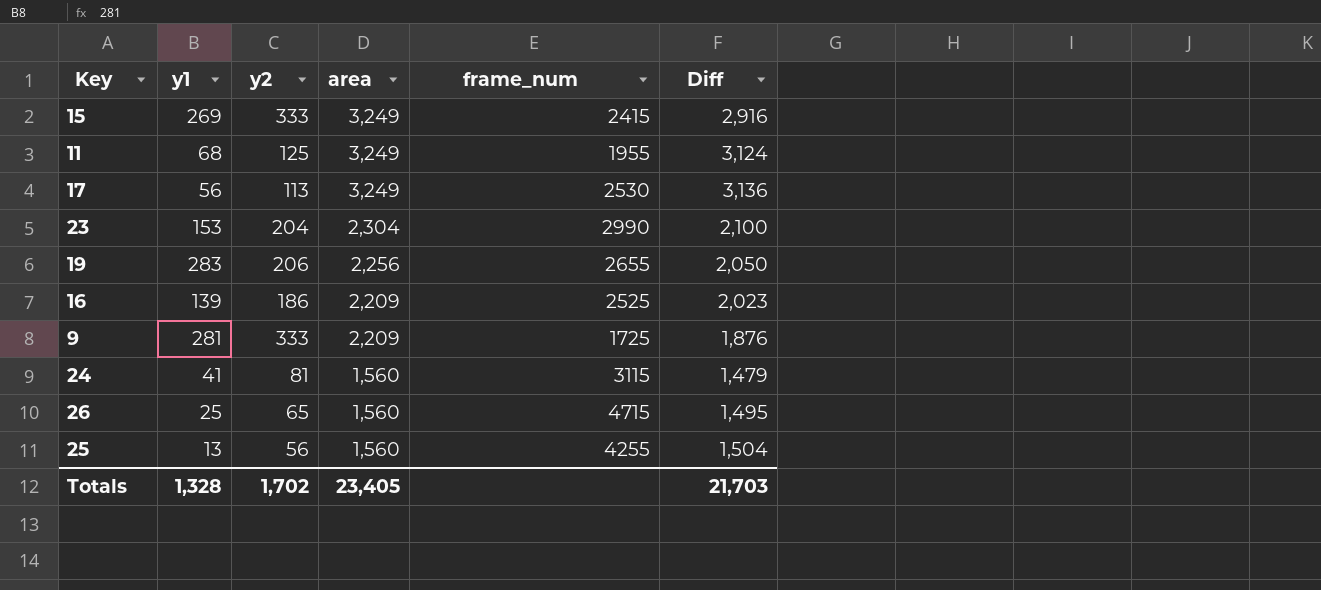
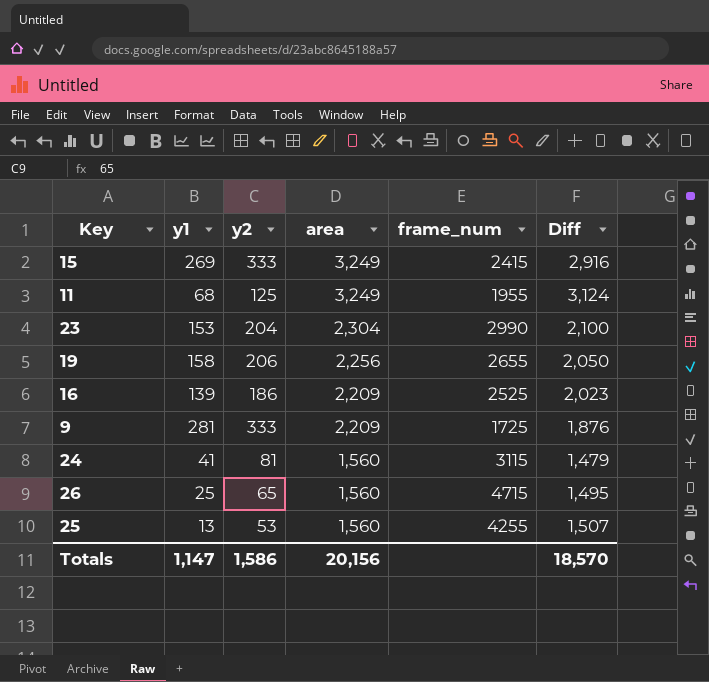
row 17: 56 | 113 | 3,249 | 2530 | 3,136 -> none
19 | y1: 283 -> 158
25 | y2: 56 -> 53
25 | Diff: 1,504 -> 1,507
Totals | y1: 1,328 -> 1,147
Totals | y2: 1,702 -> 1,586
Totals | area: 23,405 -> 20,156
Totals | Diff: 21,703 -> 18,570

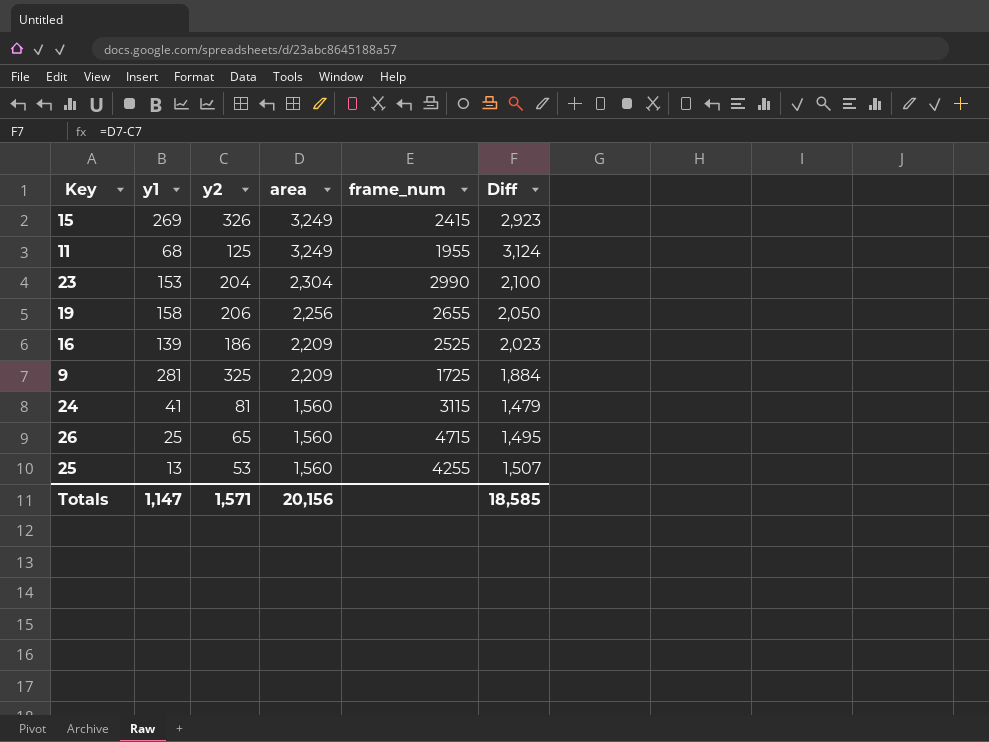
15 | y2: 333 -> 326
15 | Diff: 2,916 -> 2,923
9 | y2: 333 -> 325
9 | Diff: 1,876 -> 1,884
Totals | y2: 1,586 -> 1,571
Totals | Diff: 18,570 -> 18,585

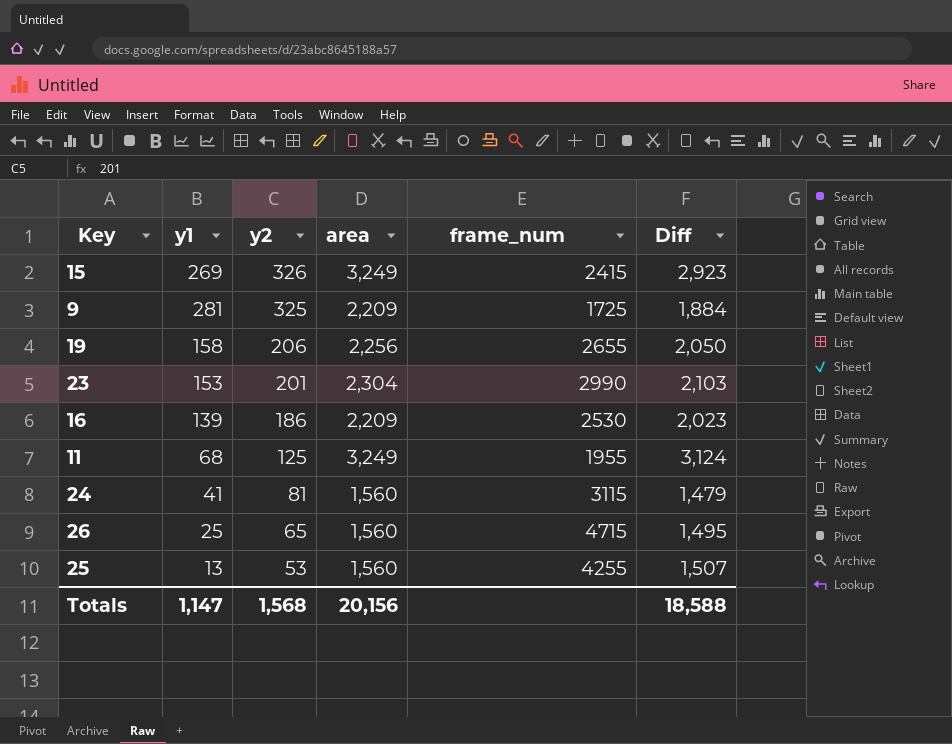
row order: area descending -> y2 descending
23 | y2: 204 -> 201
23 | Diff: 2,100 -> 2,103
16 | frame_num: 2525 -> 2530
Totals | y2: 1,571 -> 1,568
Totals | Diff: 18,585 -> 18,588

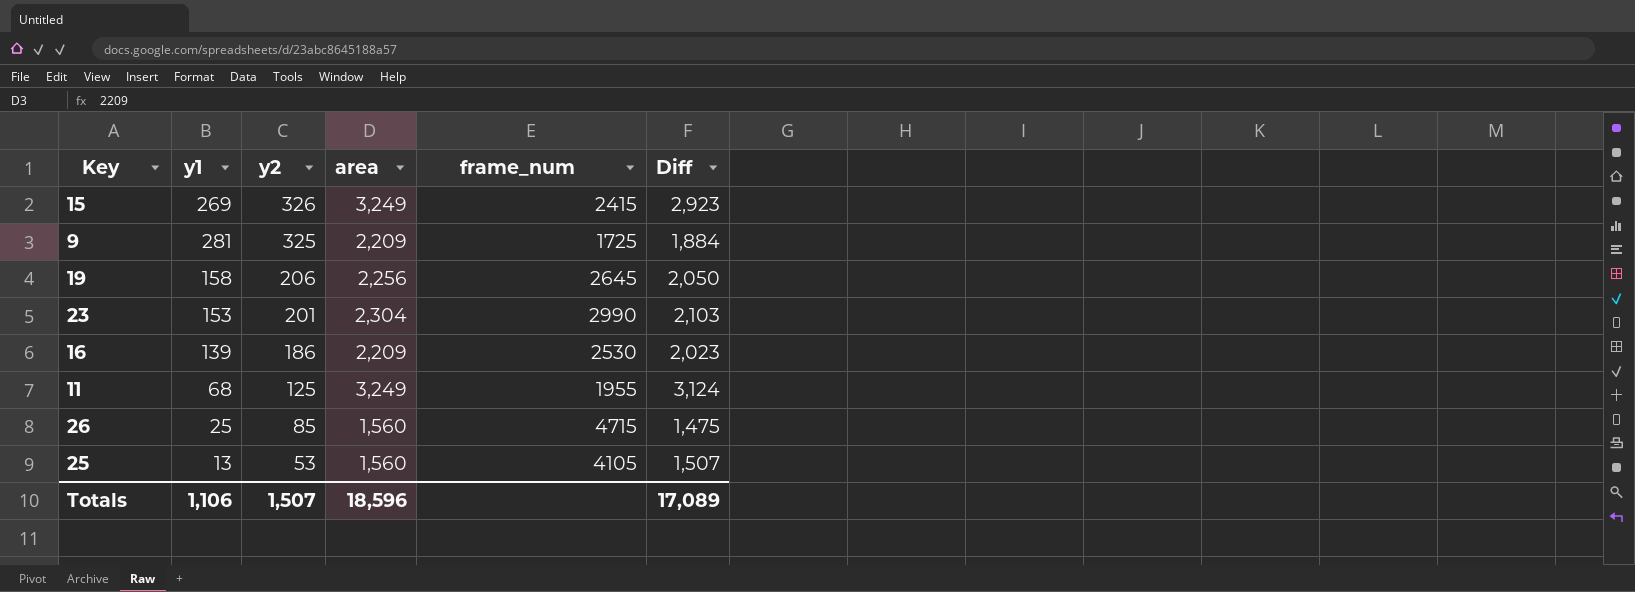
row 24: 41 | 81 | 1,560 | 3115 | 1,479 -> none
19 | frame_num: 2655 -> 2645
26 | y2: 65 -> 85
26 | Diff: 1,495 -> 1,475
25 | frame_num: 4255 -> 4105
Totals | y1: 1,147 -> 1,106
Totals | y2: 1,568 -> 1,507
Totals | area: 20,156 -> 18,596
Totals | Diff: 18,588 -> 17,089

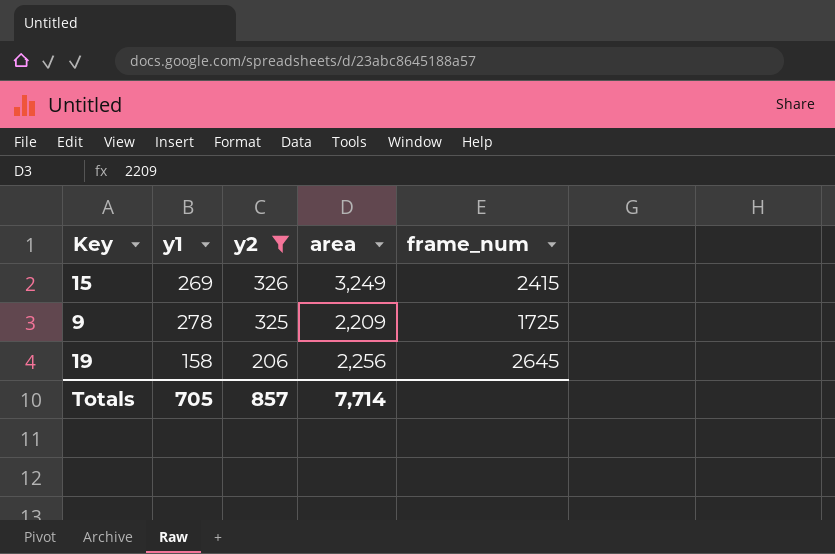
filter: none -> y2 >= 206
column Diff | formula: [area] - [y2] -> none
9 | y1: 281 -> 278
Totals | y1: 1,106 -> 705
Totals | y2: 1,507 -> 857
Totals | area: 18,596 -> 7,714

